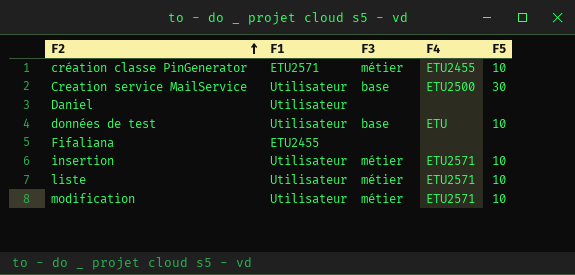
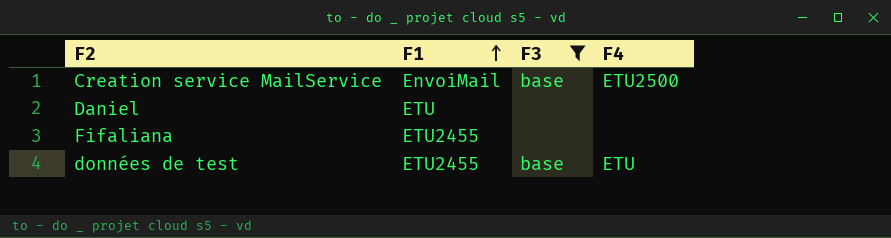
filter: none -> F3 != métier
row order: F2 ascending -> F1 ascending
column F5 | position: 5 -> none
Creation service MailService | F1: Utilisateur -> EnvoiMail
Daniel | F1: Utilisateur -> ETU
données de test | F1: Utilisateur -> ETU2455

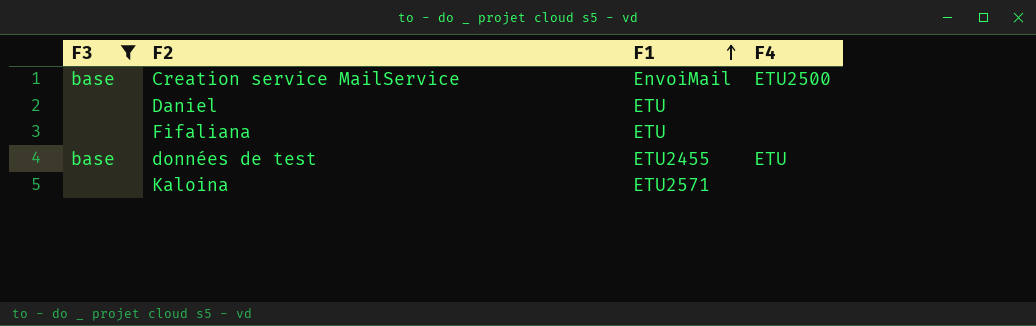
column F3 | position: 3 -> 1
Fifaliana | F1: ETU2455 -> ETU
row Kaloina: none -> none | ETU2571 | none

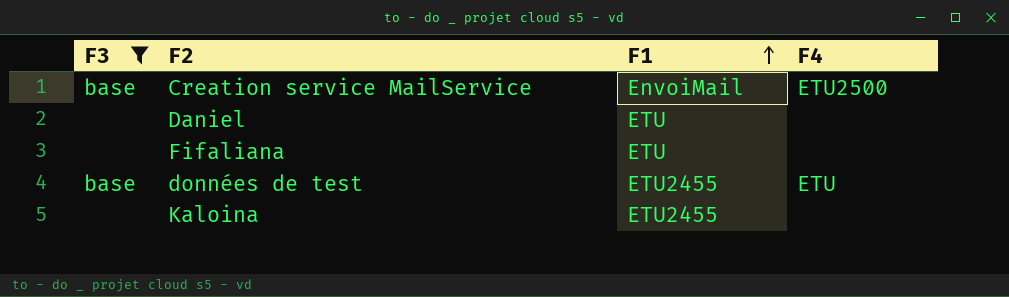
Kaloina | F1: ETU2571 -> ETU2455

